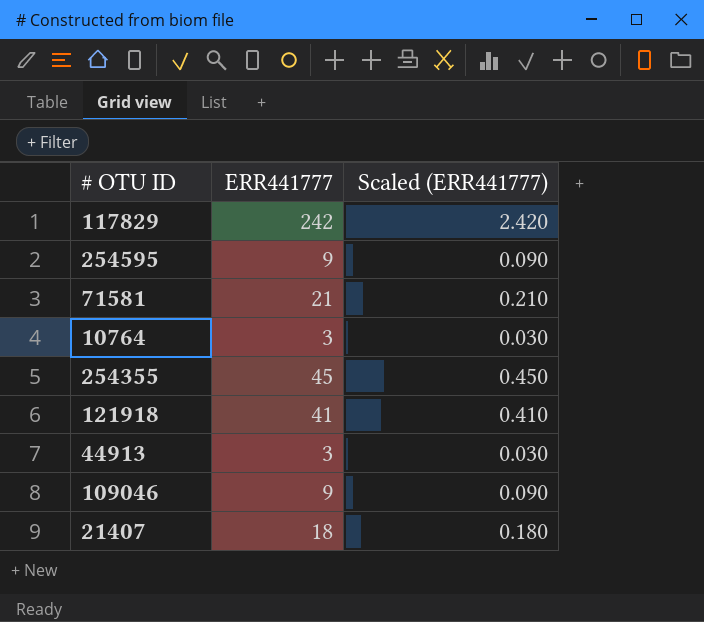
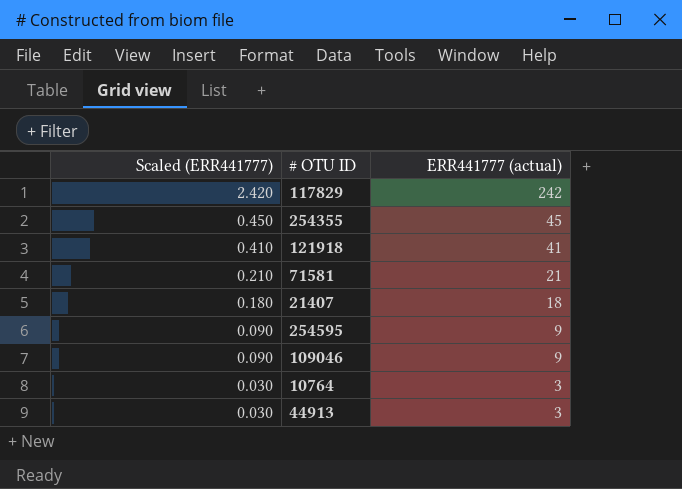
row order: none -> Scaled (ERR441777) descending
column Scaled (ERR441777) | position: 3 -> 1
column name: ERR441777 -> ERR441777 (actual)

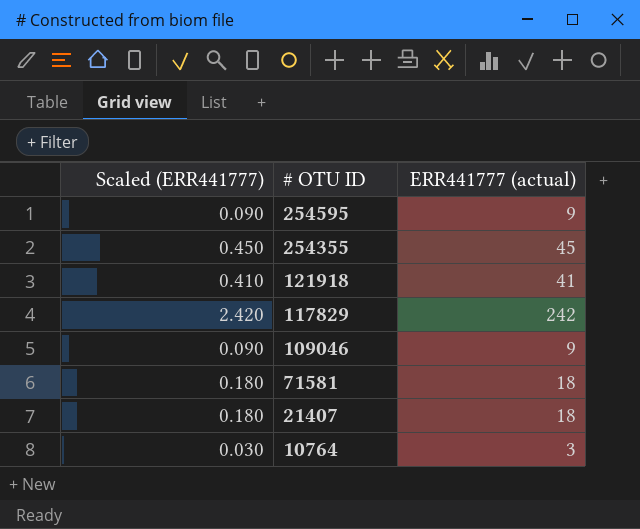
row order: Scaled (ERR441777) descending -> # OTU ID descending
row 44913: 0.030 | 3 -> none
71581 | Scaled (ERR441777): 0.210 -> 0.180
71581 | ERR441777 (actual): 21 -> 18

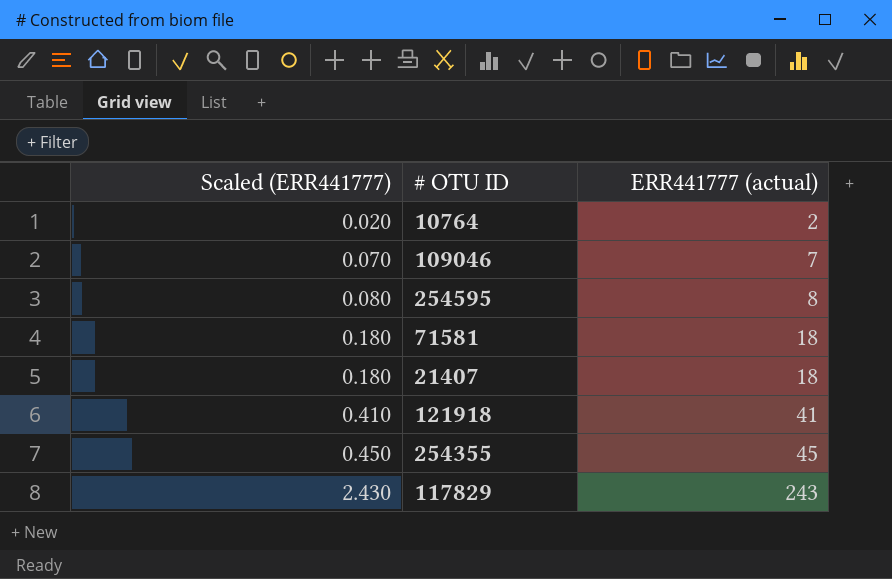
row order: # OTU ID descending -> Scaled (ERR441777) ascending
10764 | Scaled (ERR441777): 0.030 -> 0.020
10764 | ERR441777 (actual): 3 -> 2
109046 | Scaled (ERR441777): 0.090 -> 0.070
109046 | ERR441777 (actual): 9 -> 7
254595 | Scaled (ERR441777): 0.090 -> 0.080
254595 | ERR441777 (actual): 9 -> 8
117829 | Scaled (ERR441777): 2.420 -> 2.430
117829 | ERR441777 (actual): 242 -> 243

